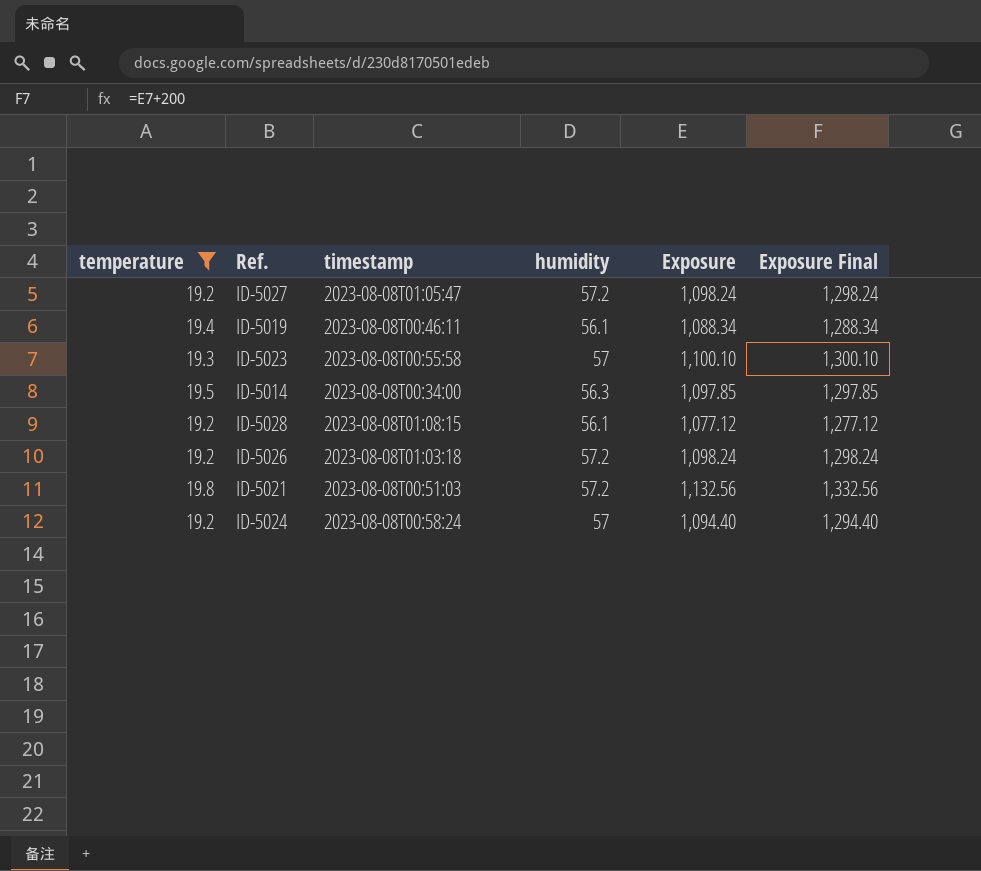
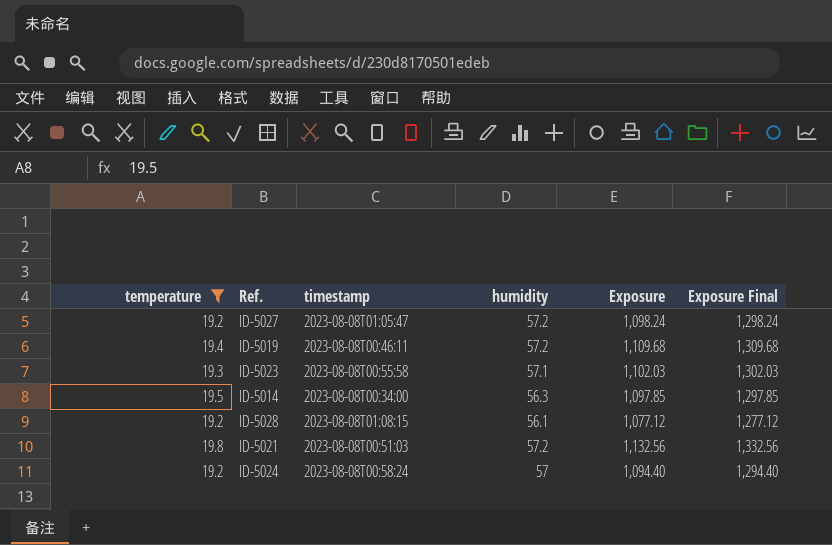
row ID-5026: 19.2 | 2023-08-08T01:03:18 | 57.2 | 1,098.24 | 1,298.24 -> none
ID-5019 | humidity: 56.1 -> 57.2
ID-5019 | Exposure: 1,088.34 -> 1,109.68
ID-5019 | Exposure Final: 1,288.34 -> 1,309.68
ID-5023 | humidity: 57 -> 57.1
ID-5023 | Exposure: 1,100.10 -> 1,102.03
ID-5023 | Exposure Final: 1,300.10 -> 1,302.03

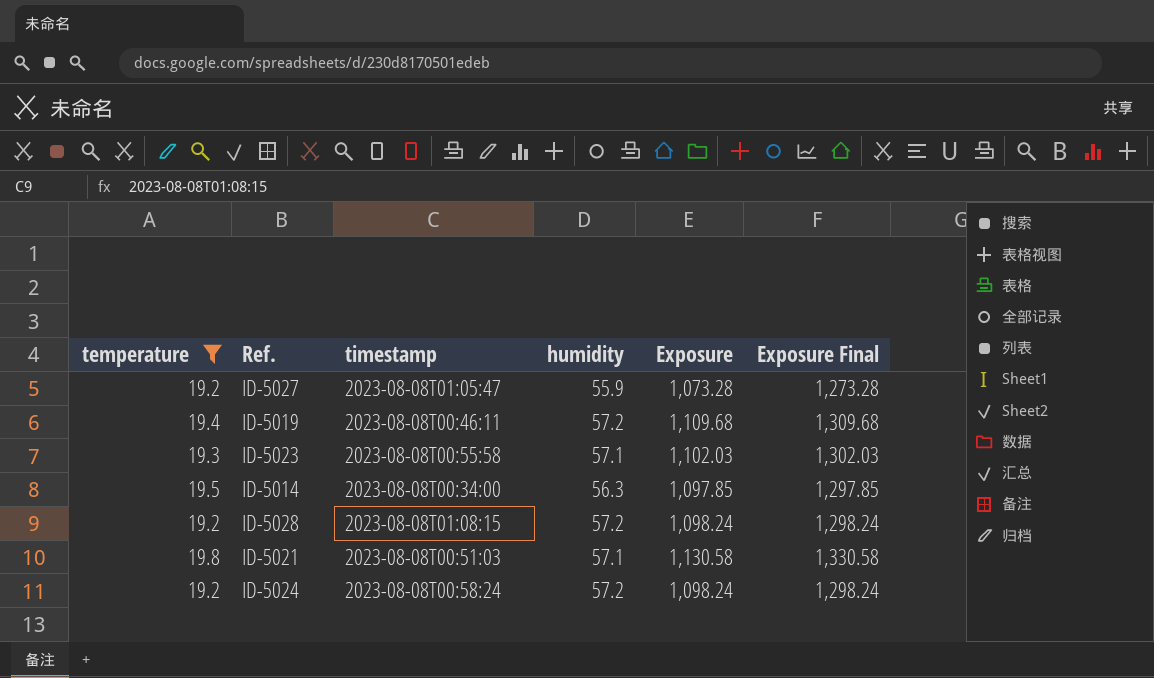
ID-5027 | humidity: 57.2 -> 55.9
ID-5027 | Exposure: 1,098.24 -> 1,073.28
ID-5027 | Exposure Final: 1,298.24 -> 1,273.28
ID-5028 | humidity: 56.1 -> 57.2
ID-5028 | Exposure: 1,077.12 -> 1,098.24
ID-5028 | Exposure Final: 1,277.12 -> 1,298.24
ID-5021 | humidity: 57.2 -> 57.1
ID-5021 | Exposure: 1,132.56 -> 1,130.58
ID-5021 | Exposure Final: 1,332.56 -> 1,330.58
ID-5024 | humidity: 57 -> 57.2
ID-5024 | Exposure: 1,094.40 -> 1,098.24
ID-5024 | Exposure Final: 1,294.40 -> 1,298.24

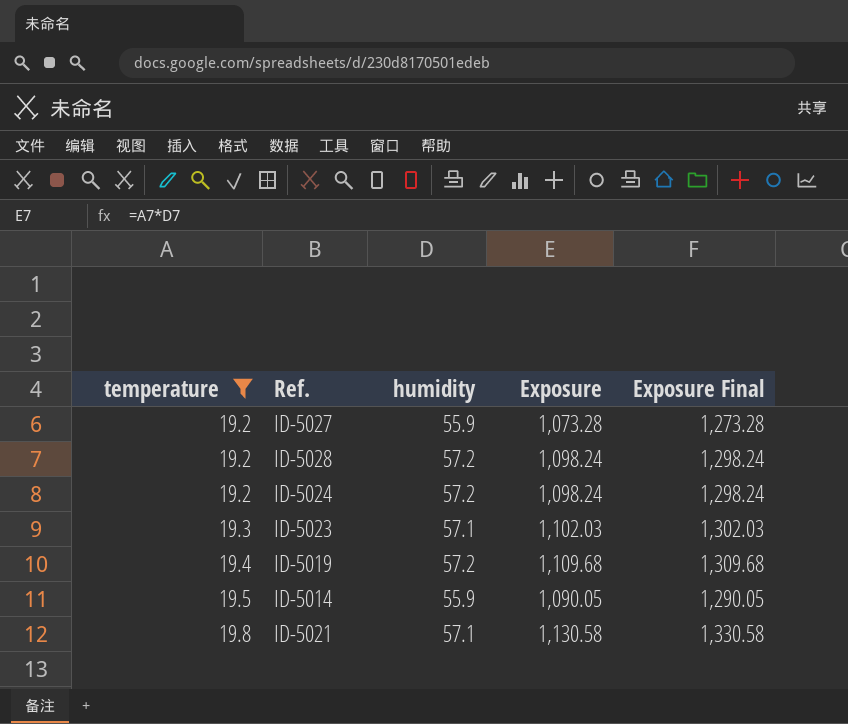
row order: none -> temperature ascending
column timestamp | position: 3 -> none
ID-5014 | humidity: 56.3 -> 55.9
ID-5014 | Exposure: 1,097.85 -> 1,090.05
ID-5014 | Exposure Final: 1,297.85 -> 1,290.05

